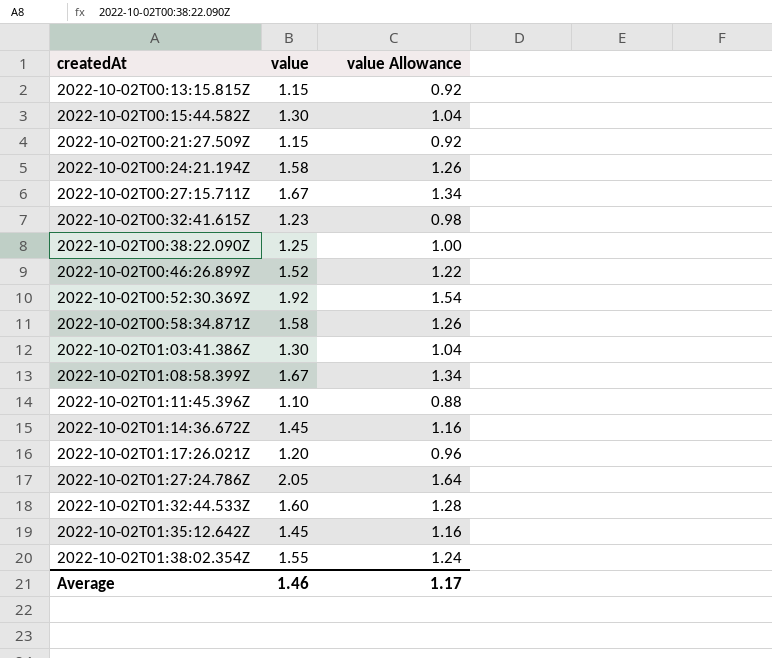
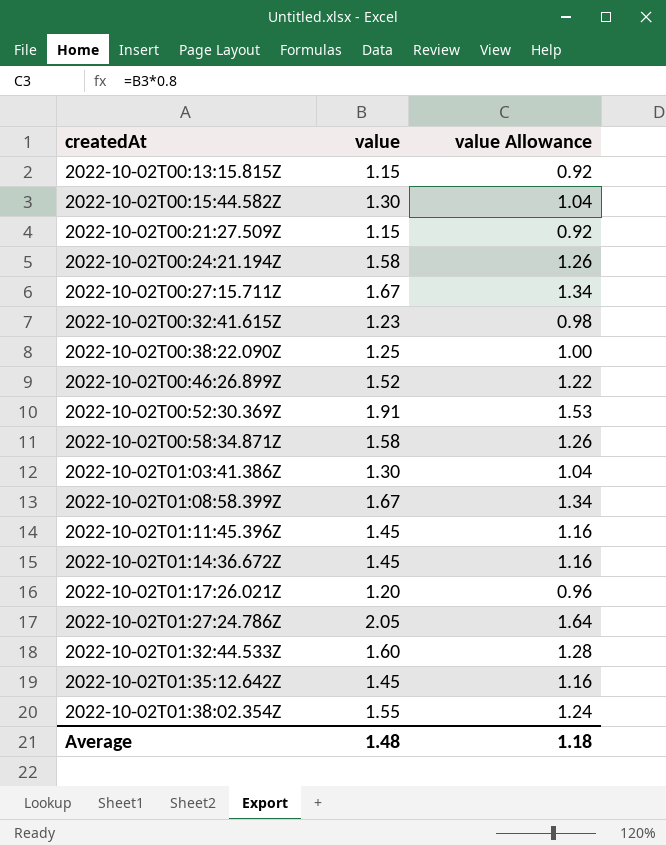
2022-10-02T00:52:30.369Z | value: 1.92 -> 1.91
2022-10-02T00:52:30.369Z | value Allowance: 1.54 -> 1.53
2022-10-02T01:11:45.396Z | value: 1.10 -> 1.45
2022-10-02T01:11:45.396Z | value Allowance: 0.88 -> 1.16
Average | value: 1.46 -> 1.48
Average | value Allowance: 1.17 -> 1.18

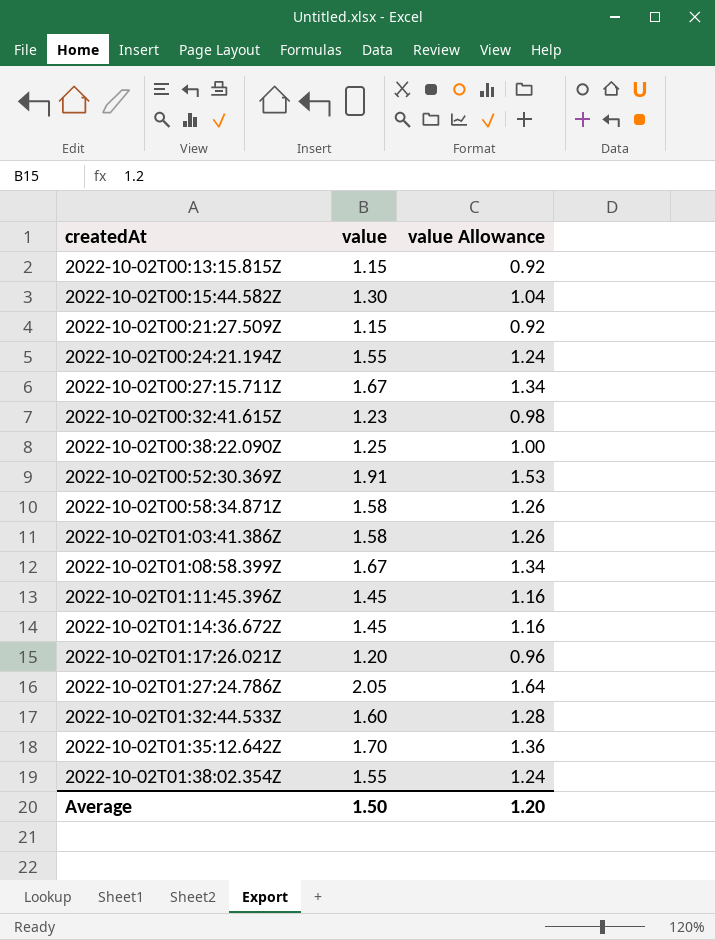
row 2022-10-02T00:46:26.899Z: 1.52 | 1.22 -> none
2022-10-02T00:24:21.194Z | value: 1.58 -> 1.55
2022-10-02T00:24:21.194Z | value Allowance: 1.26 -> 1.24
2022-10-02T01:03:41.386Z | value: 1.30 -> 1.58
2022-10-02T01:03:41.386Z | value Allowance: 1.04 -> 1.26
2022-10-02T01:35:12.642Z | value: 1.45 -> 1.70
2022-10-02T01:35:12.642Z | value Allowance: 1.16 -> 1.36
Average | value: 1.48 -> 1.50
Average | value Allowance: 1.18 -> 1.20

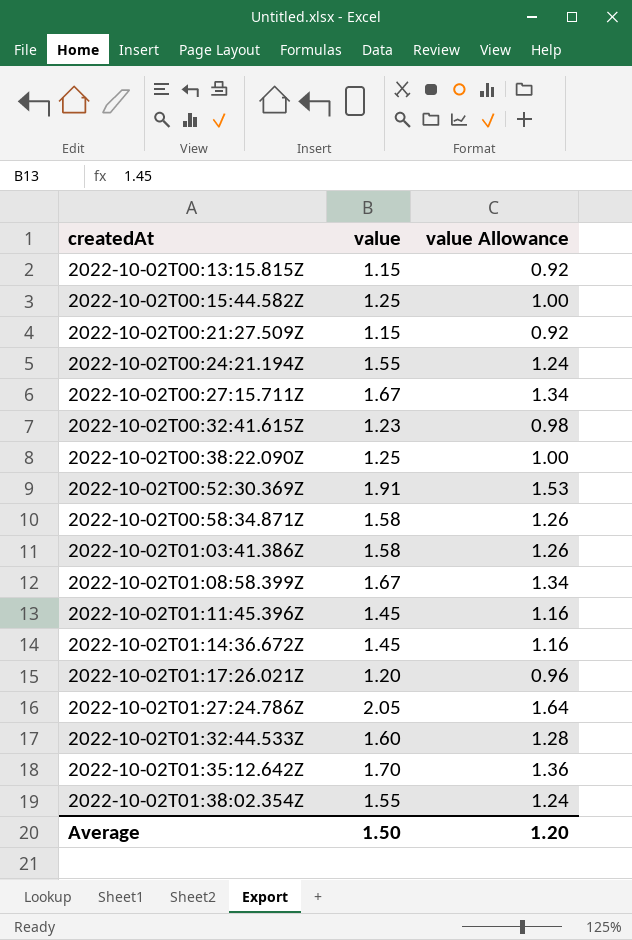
2022-10-02T00:15:44.582Z | value: 1.30 -> 1.25
2022-10-02T00:15:44.582Z | value Allowance: 1.04 -> 1.00

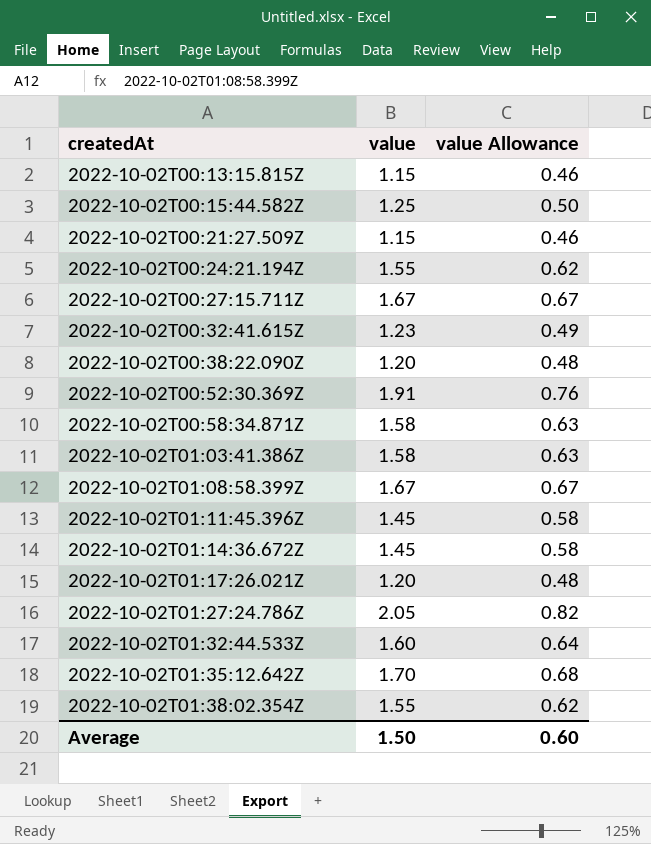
column value Allowance | formula: [value] * 0.8 -> [value] * 0.4
2022-10-02T00:38:22.090Z | value: 1.25 -> 1.20
Average | value Allowance: 1.20 -> 0.60

